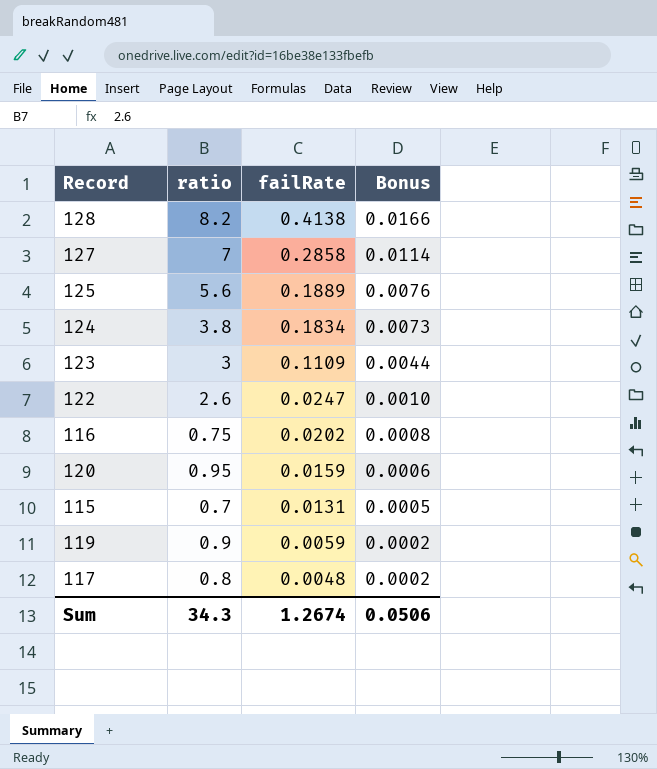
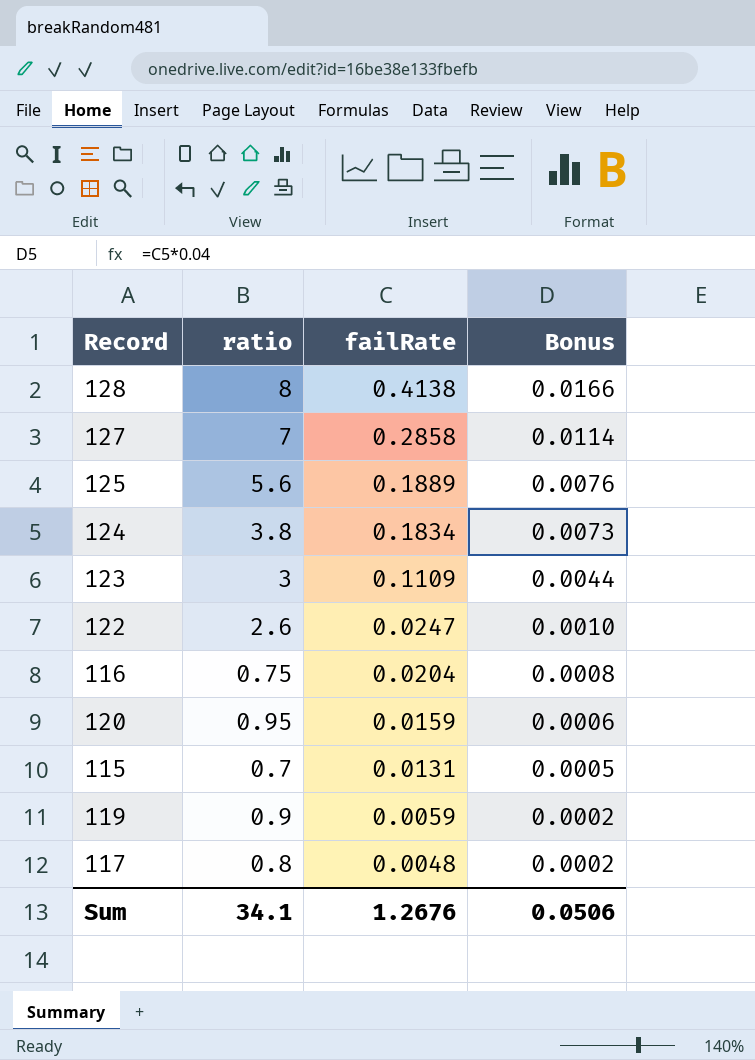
128 | ratio: 8.2 -> 8
116 | failRate: 0.0202 -> 0.0204
Sum | ratio: 34.3 -> 34.1
Sum | failRate: 1.2674 -> 1.2676

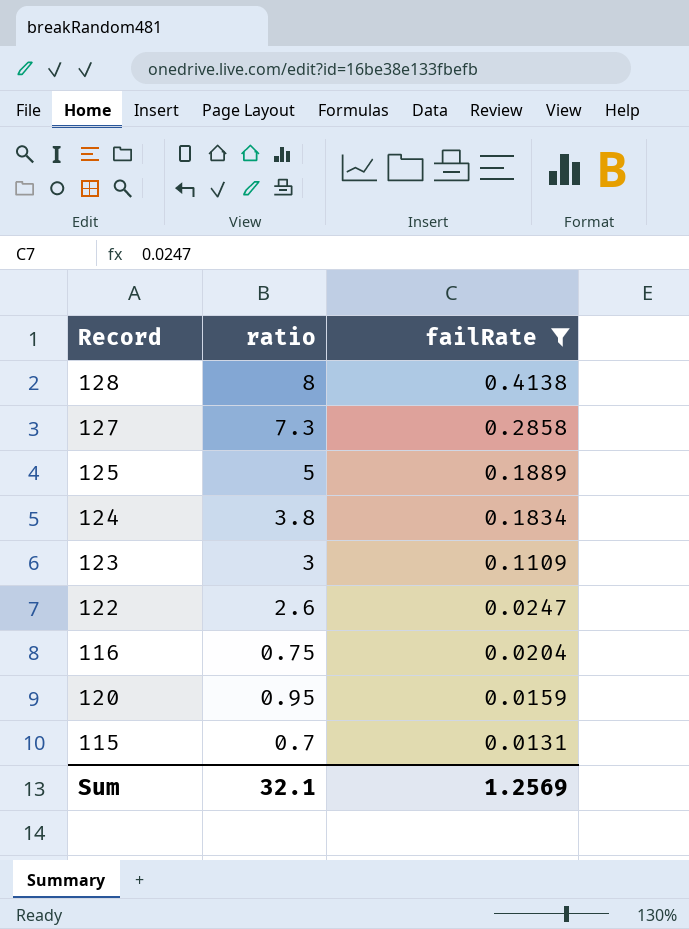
filter: none -> failRate >= 0.0131
column Bonus | formula: [failRate] * 0.04 -> none
127 | ratio: 7 -> 7.3
125 | ratio: 5.6 -> 5
Sum | ratio: 34.1 -> 32.1
Sum | failRate: 1.2676 -> 1.2569

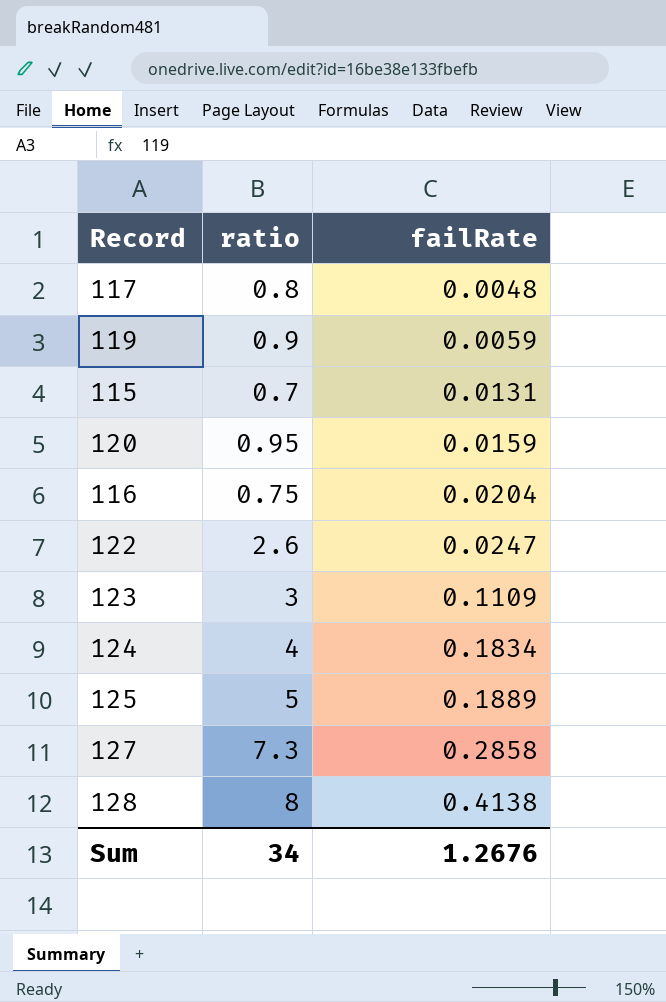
filter: failRate >= 0.0131 -> none
row order: failRate descending -> failRate ascending
124 | ratio: 3.8 -> 4
Sum | ratio: 32.1 -> 34
Sum | failRate: 1.2569 -> 1.2676

